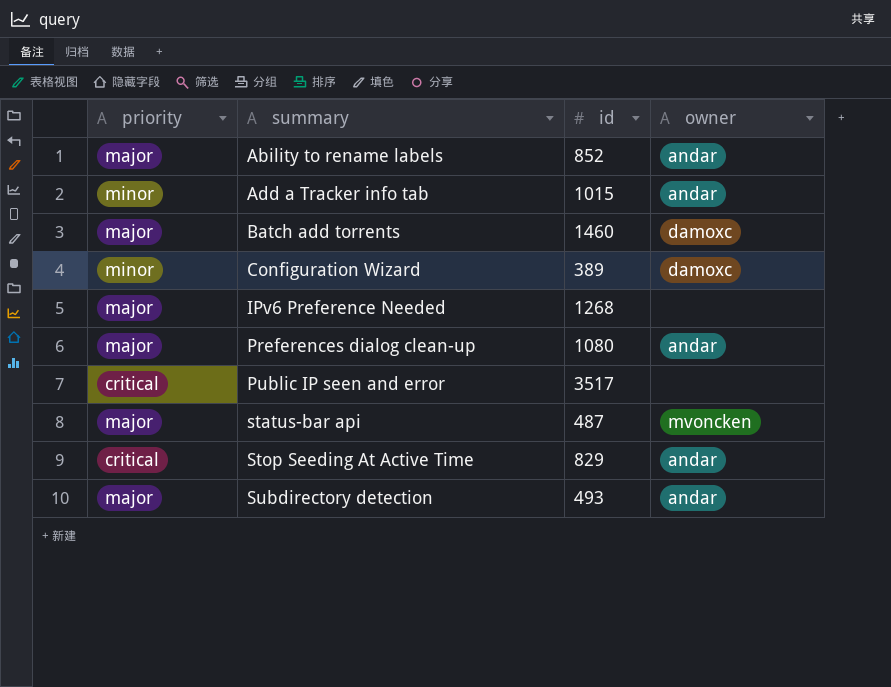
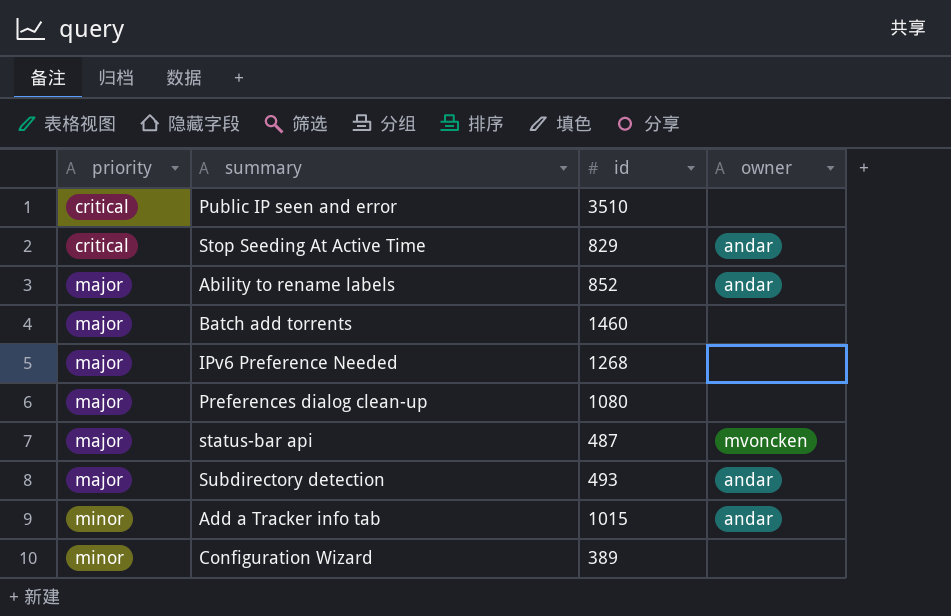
row order: summary ascending -> priority ascending
Public IP seen and error | id: 3517 -> 3510
Batch add torrents | owner: damoxc -> none
Preferences dialog clean-up | owner: andar -> none
Configuration Wizard | owner: damoxc -> none

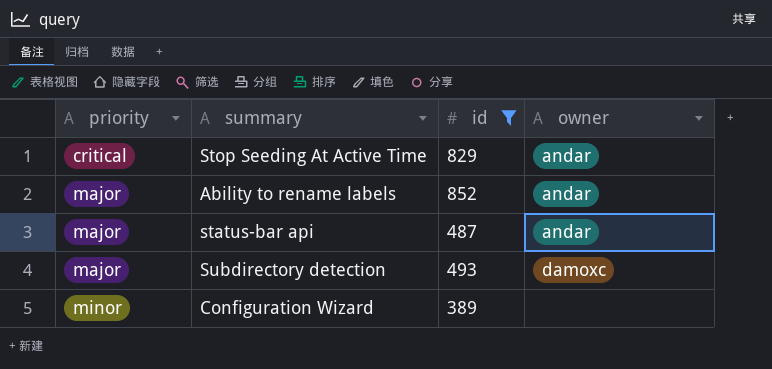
filter: none -> id <= 852
status-bar api | owner: mvoncken -> andar
Subdirectory detection | owner: andar -> damoxc

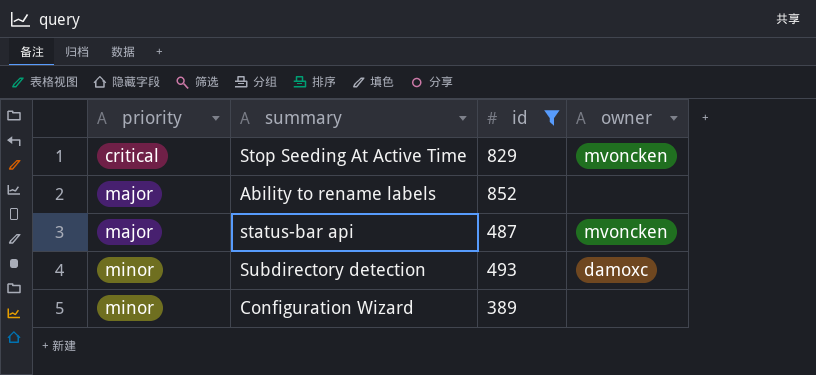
Stop Seeding At Active Time | owner: andar -> mvoncken
Ability to rename labels | owner: andar -> none
status-bar api | owner: andar -> mvoncken
Subdirectory detection | priority: major -> minor

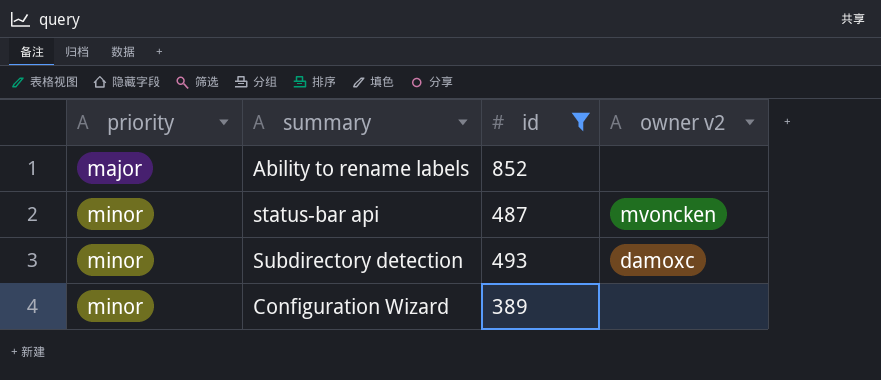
column name: owner -> owner v2
row Stop Seeding At Active Time: critical | 829 | mvoncken -> none
status-bar api | priority: major -> minor

